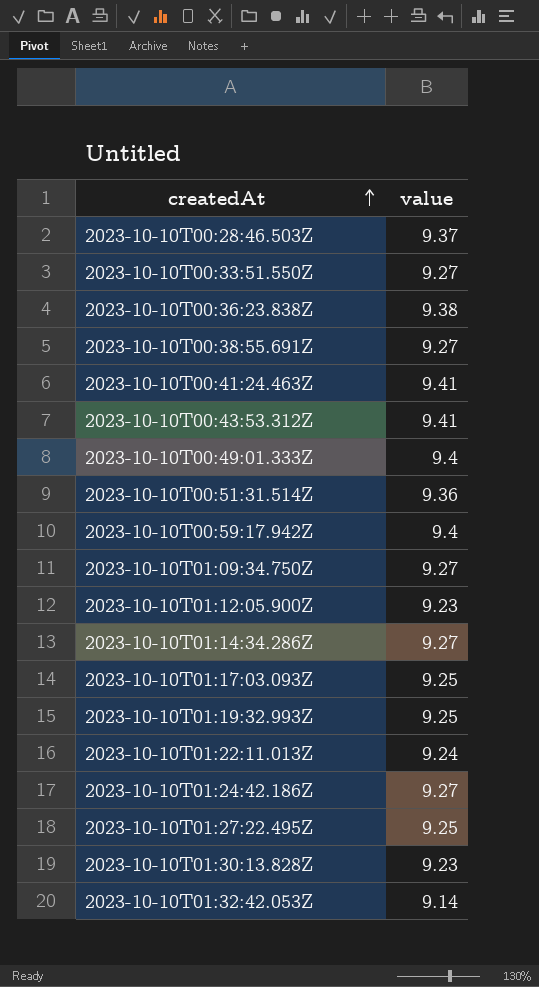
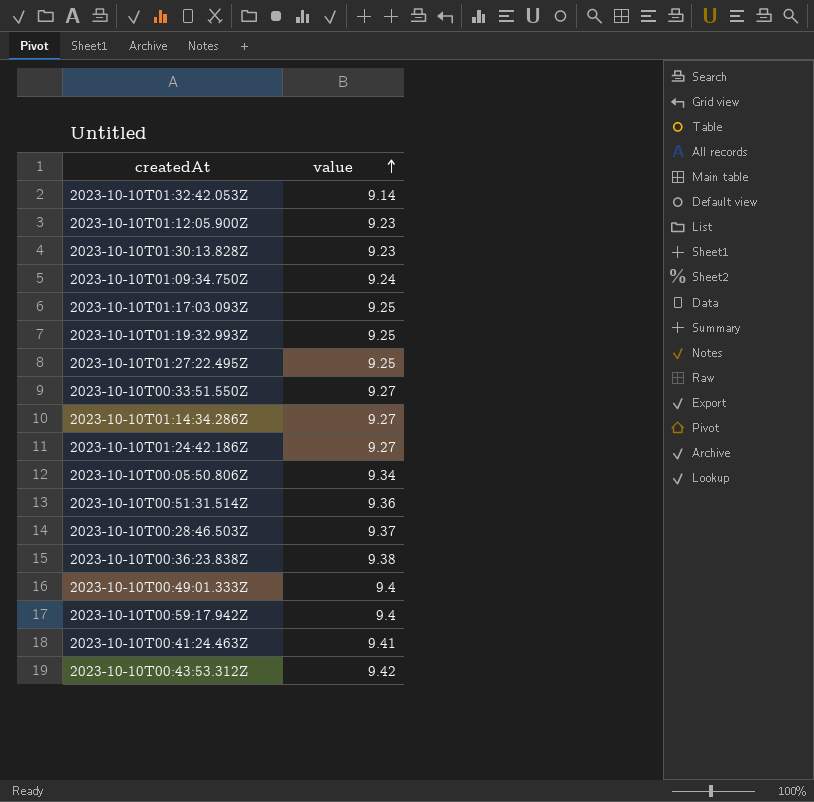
row order: createdAt ascending -> value ascending
row 2023-10-10T00:38:55.691Z: 9.27 -> none
row 2023-10-10T01:22:11.013Z: 9.24 -> none
2023-10-10T01:09:34.750Z | value: 9.27 -> 9.24
row 2023-10-10T00:05:50.806Z: none -> 9.34
2023-10-10T00:43:53.312Z | value: 9.41 -> 9.42

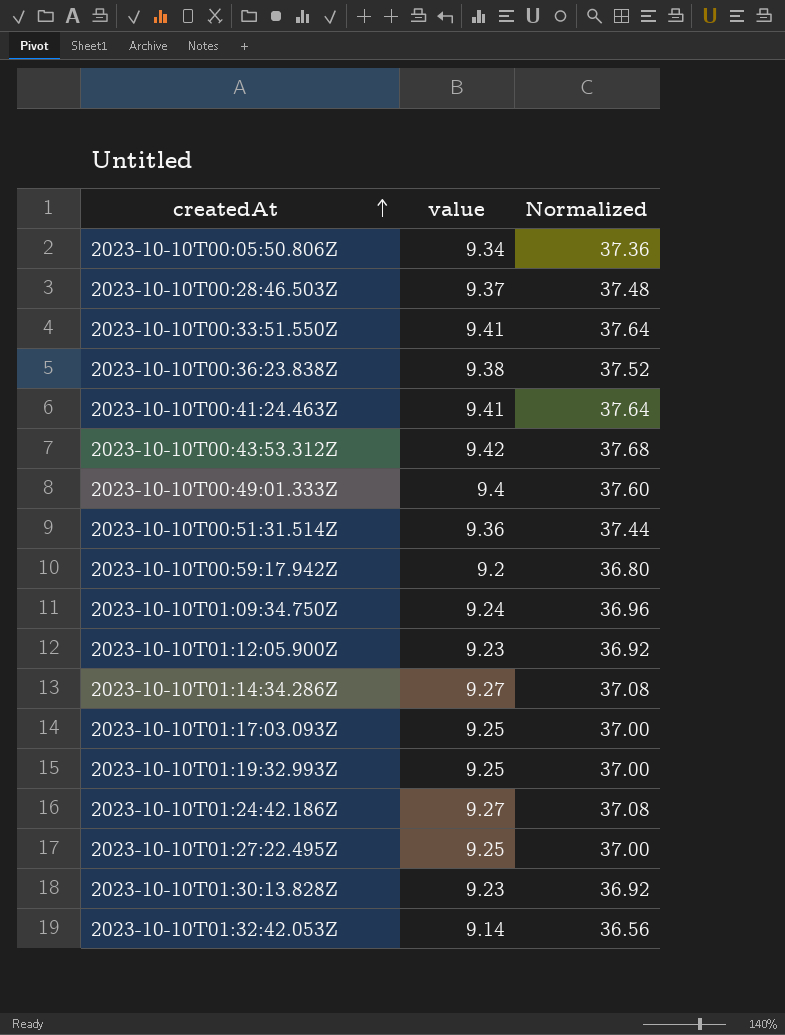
row order: value ascending -> createdAt ascending
column Normalized | formula: none -> [value] * 4
2023-10-10T00:33:51.550Z | value: 9.27 -> 9.41
2023-10-10T00:59:17.942Z | value: 9.4 -> 9.2

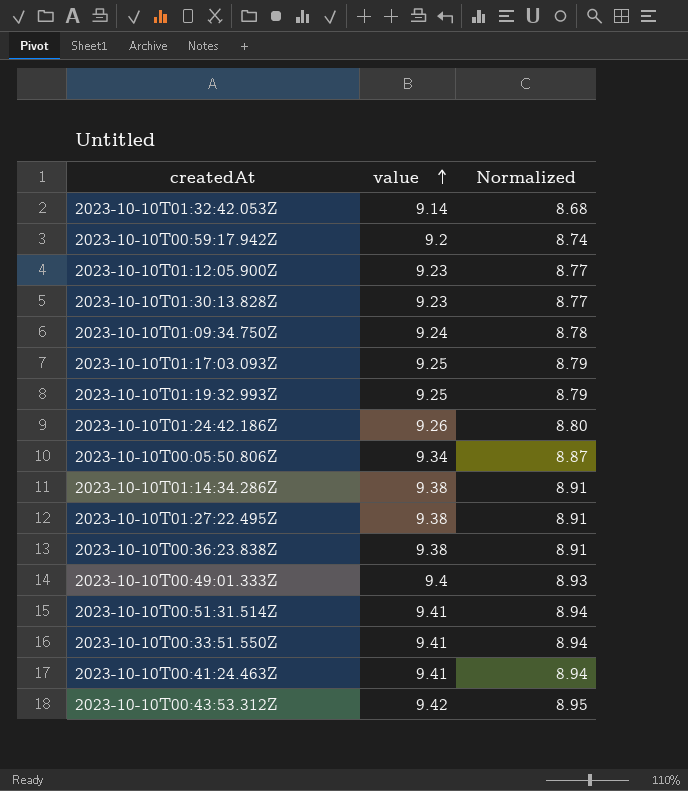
row order: createdAt ascending -> value ascending
column Normalized | formula: [value] * 4 -> [value] * 0.95
row 2023-10-10T00:28:46.503Z: 9.37 | 37.48 -> none
2023-10-10T01:24:42.186Z | value: 9.27 -> 9.26
2023-10-10T01:14:34.286Z | value: 9.27 -> 9.38
2023-10-10T01:27:22.495Z | value: 9.25 -> 9.38
2023-10-10T00:51:31.514Z | value: 9.36 -> 9.41

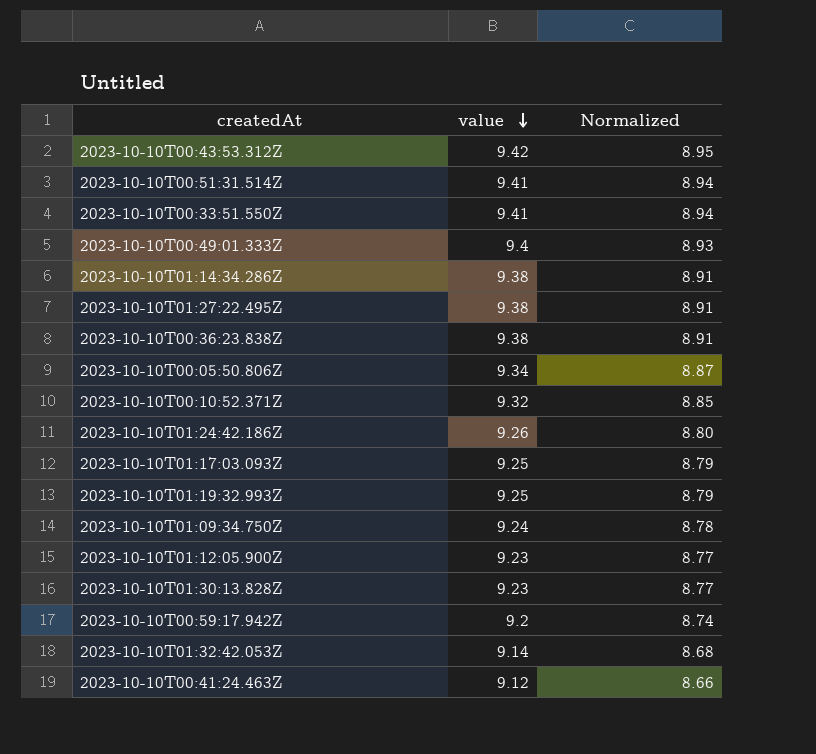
row order: value ascending -> value descending
row 2023-10-10T00:10:52.371Z: none -> 9.32 | 8.85
2023-10-10T00:41:24.463Z | value: 9.41 -> 9.12
2023-10-10T00:41:24.463Z | Normalized: 8.94 -> 8.66

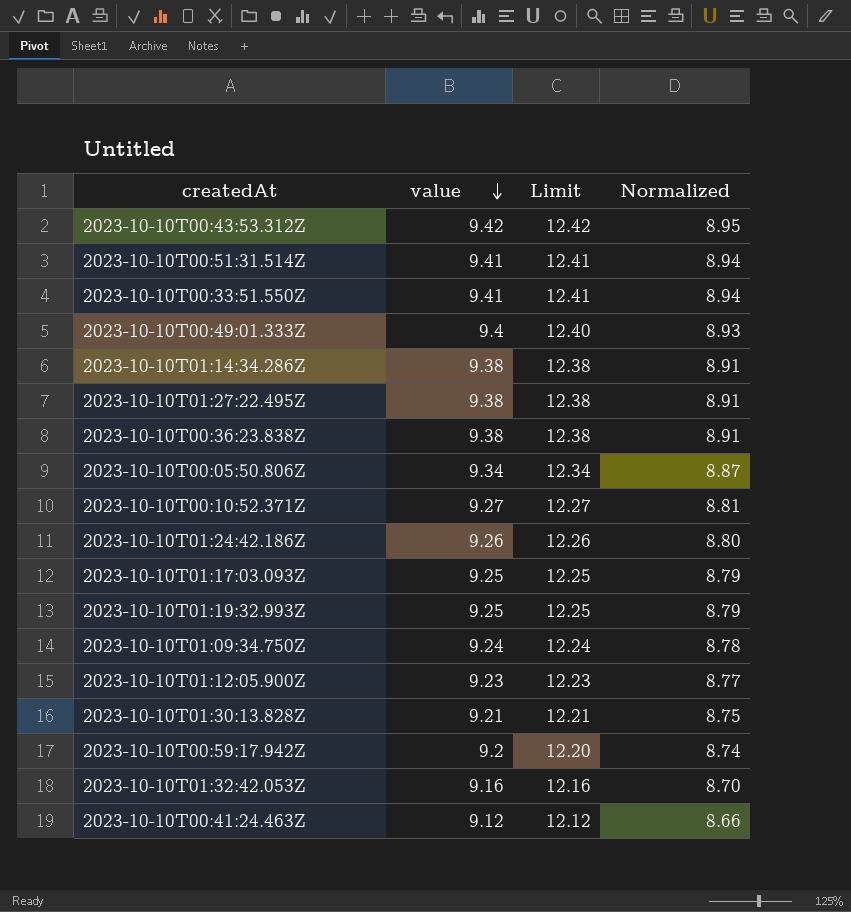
column Limit | formula: none -> [value] + 3
2023-10-10T00:10:52.371Z | value: 9.32 -> 9.27
2023-10-10T00:10:52.371Z | Normalized: 8.85 -> 8.81
2023-10-10T01:30:13.828Z | value: 9.23 -> 9.21
2023-10-10T01:30:13.828Z | Normalized: 8.77 -> 8.75
2023-10-10T01:32:42.053Z | value: 9.14 -> 9.16
2023-10-10T01:32:42.053Z | Normalized: 8.68 -> 8.70

